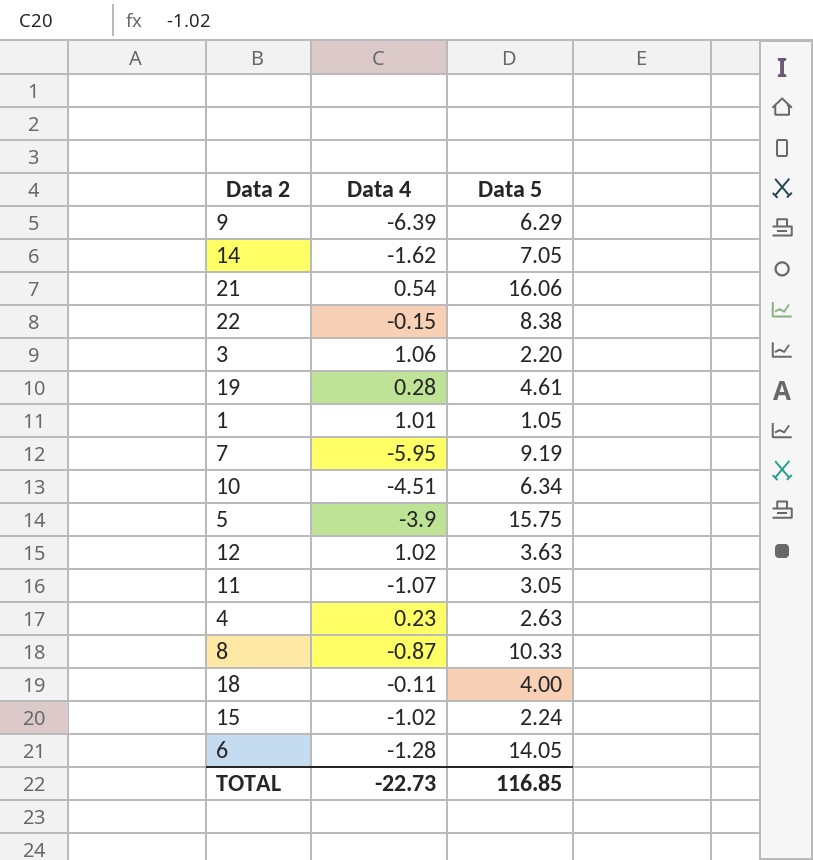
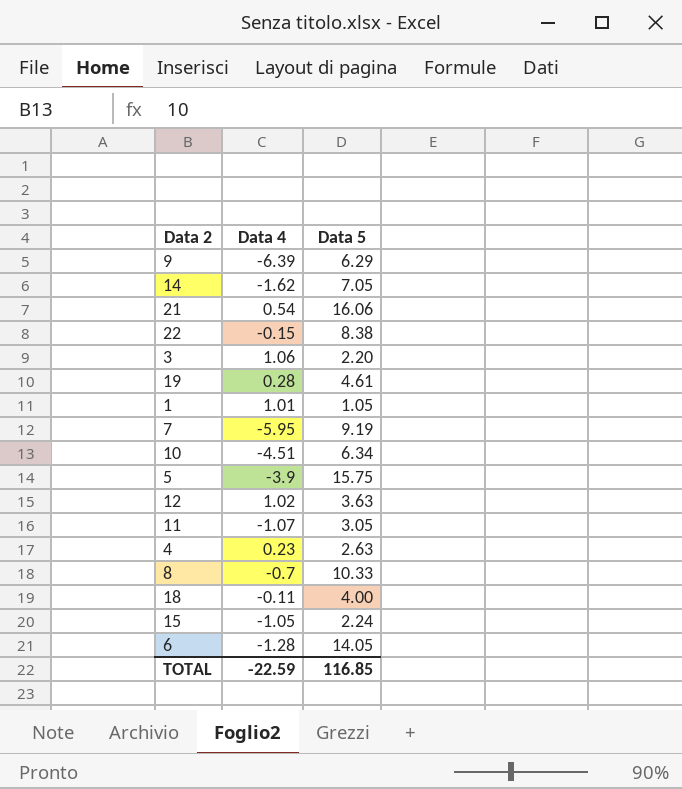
8 | Data 4: -0.87 -> -0.7
15 | Data 4: -1.02 -> -1.05
TOTAL | Data 4: -22.73 -> -22.59

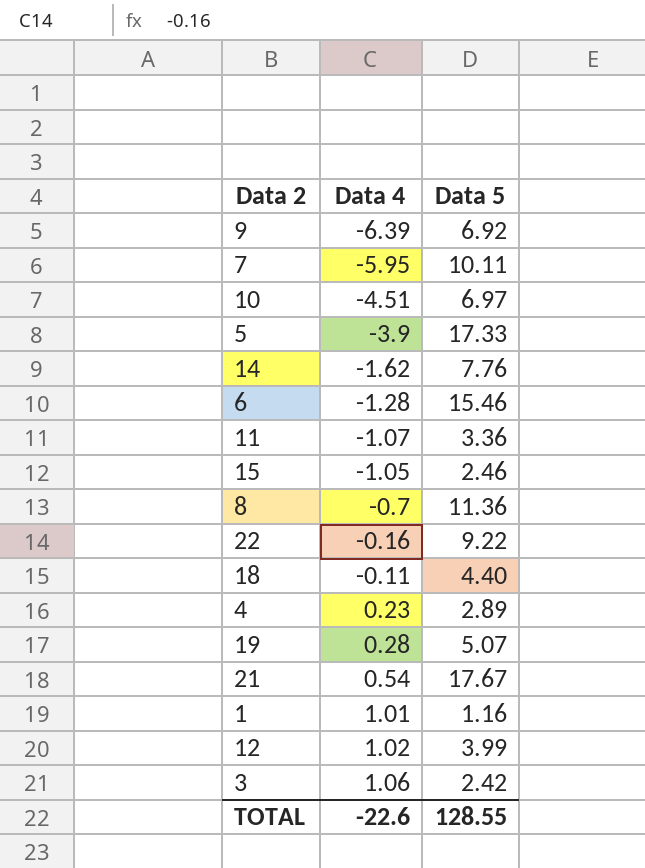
row order: none -> Data 4 ascending
9 | Data 5: 6.29 -> 6.92
7 | Data 5: 9.19 -> 10.11
10 | Data 5: 6.34 -> 6.97
5 | Data 5: 15.75 -> 17.33
14 | Data 5: 7.05 -> 7.76
6 | Data 5: 14.05 -> 15.46
11 | Data 5: 3.05 -> 3.36
15 | Data 5: 2.24 -> 2.46
8 | Data 5: 10.33 -> 11.36
22 | Data 4: -0.15 -> -0.16
22 | Data 5: 8.38 -> 9.22
18 | Data 5: 4.00 -> 4.40
4 | Data 5: 2.63 -> 2.89
19 | Data 5: 4.61 -> 5.07
21 | Data 5: 16.06 -> 17.67
1 | Data 5: 1.05 -> 1.16
12 | Data 5: 3.63 -> 3.99
3 | Data 5: 2.20 -> 2.42
TOTAL | Data 4: -22.59 -> -22.6
TOTAL | Data 5: 116.85 -> 128.55

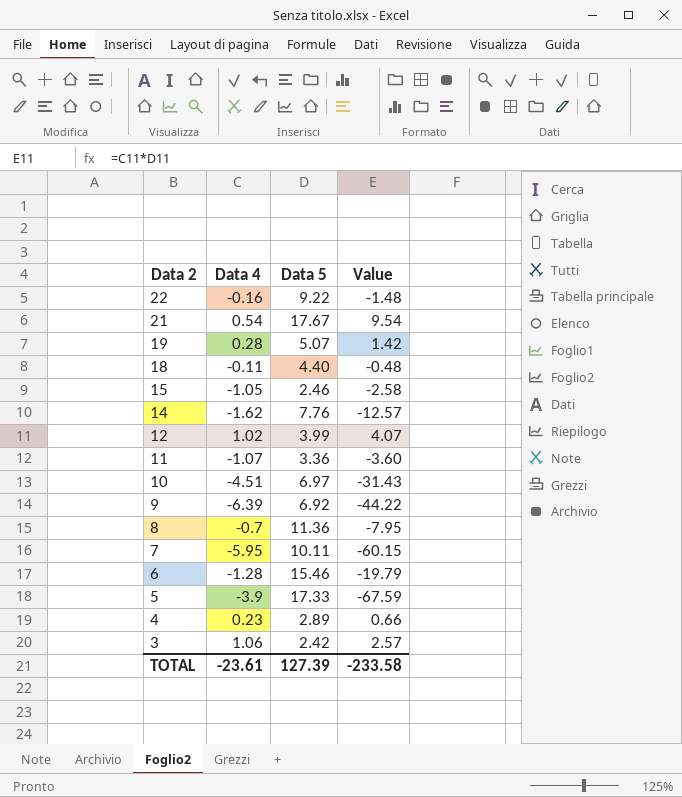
row order: Data 4 ascending -> Data 2 descending
column Value | formula: none -> [Data 4] * [Data 5]
row 1: 1.01 | 1.16 -> none
TOTAL | Data 4: -22.6 -> -23.61
TOTAL | Data 5: 128.55 -> 127.39

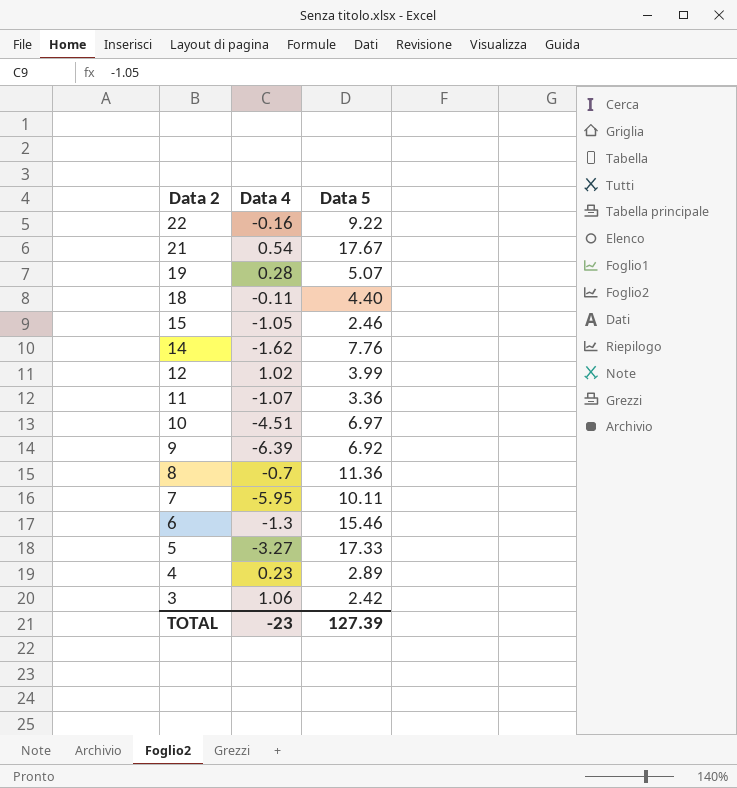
column Value | formula: [Data 4] * [Data 5] -> none
6 | Data 4: -1.28 -> -1.3
5 | Data 4: -3.9 -> -3.27
TOTAL | Data 4: -23.61 -> -23

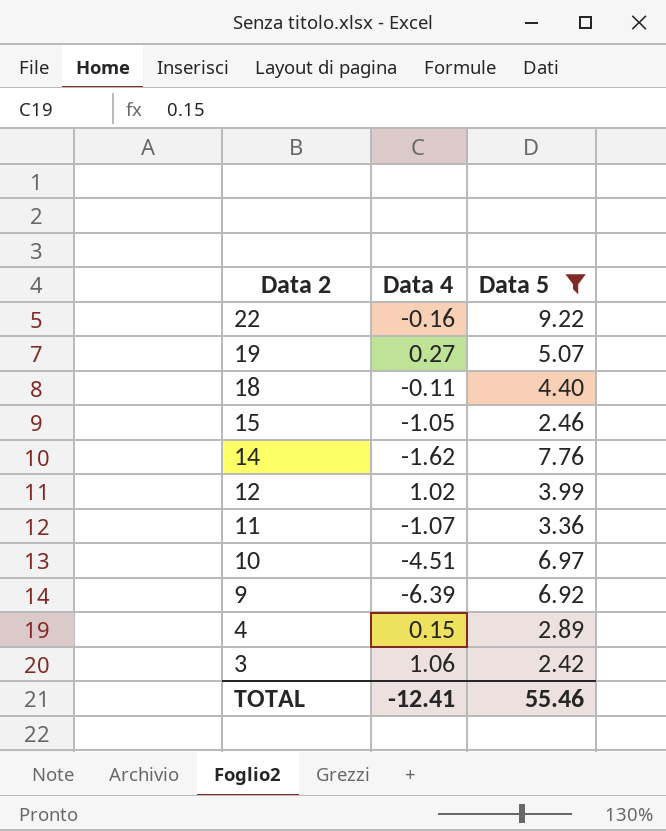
filter: none -> Data 5 <= 9.22
19 | Data 4: 0.28 -> 0.27
4 | Data 4: 0.23 -> 0.15
TOTAL | Data 4: -23 -> -12.41
TOTAL | Data 5: 127.39 -> 55.46

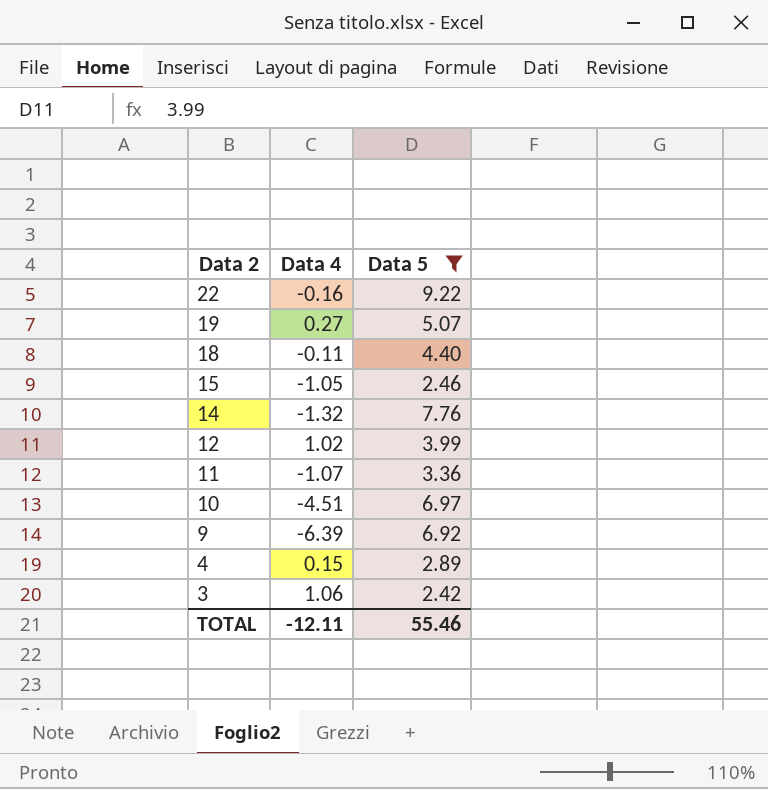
14 | Data 4: -1.62 -> -1.32
TOTAL | Data 4: -12.41 -> -12.11

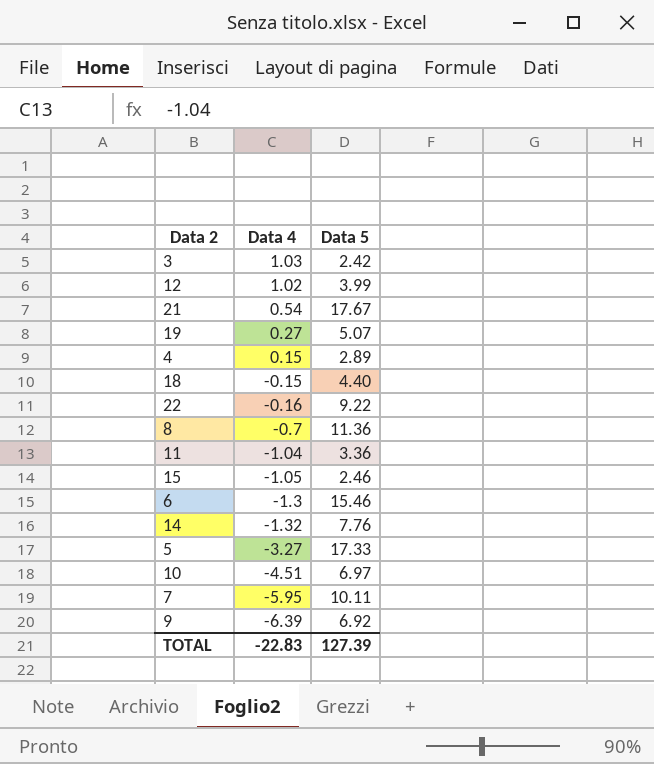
filter: Data 5 <= 9.22 -> none
row order: Data 2 descending -> Data 4 descending
3 | Data 4: 1.06 -> 1.03
18 | Data 4: -0.11 -> -0.15
11 | Data 4: -1.07 -> -1.04
TOTAL | Data 4: -12.11 -> -22.83
TOTAL | Data 5: 55.46 -> 127.39

